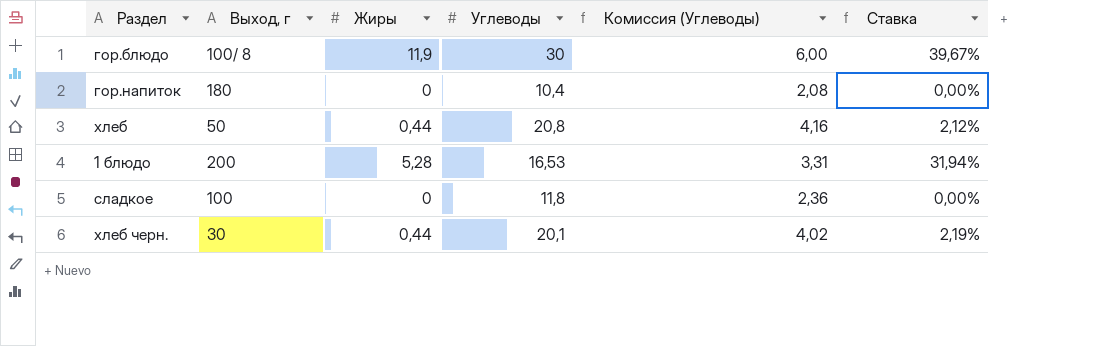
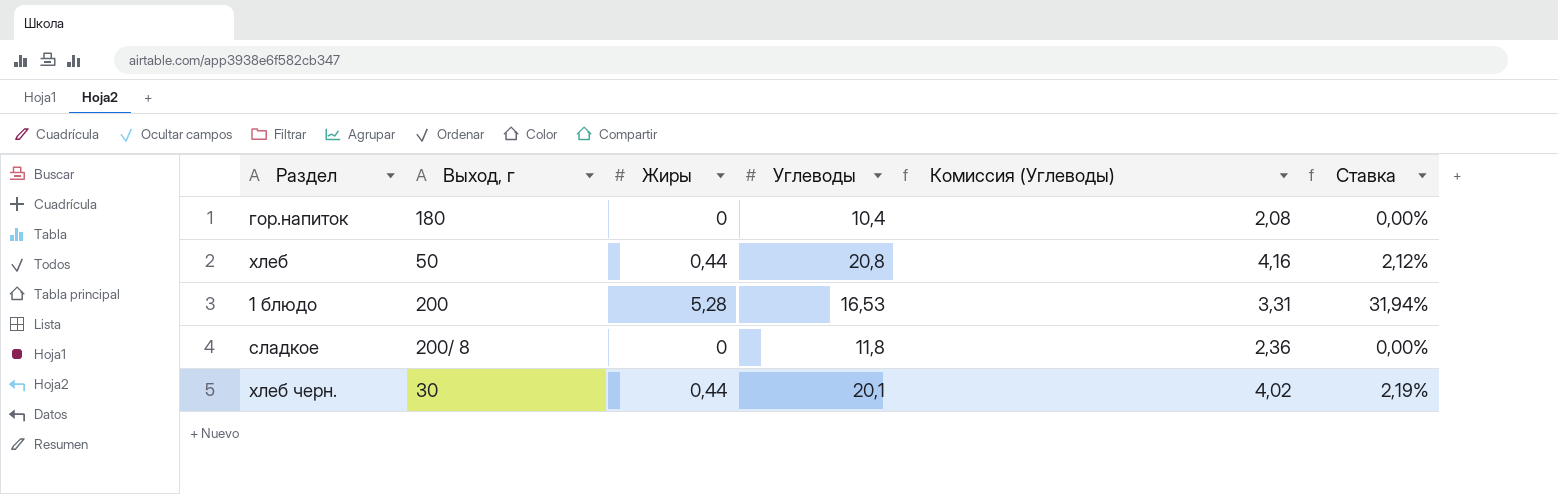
row гор.блюдо: 100/ 8 | 11,9 | 30 | 6,00 | 39,67% -> none
сладкое | Выход, г: 100 -> 200/ 8

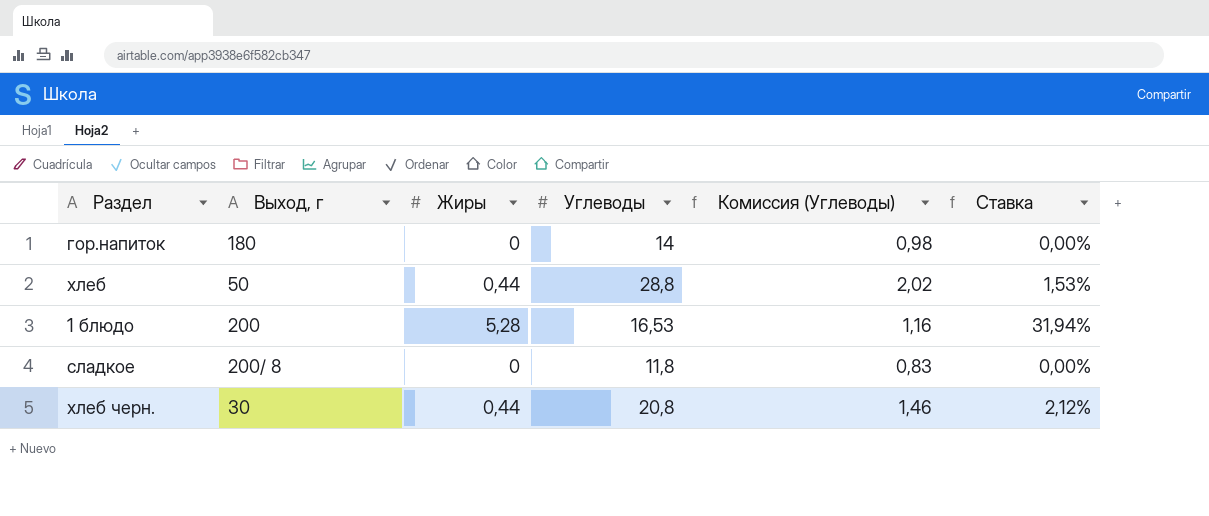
column Комиссия (Углеводы) | formula: [Углеводы] * 0,2 -> [Углеводы] * 0,07
гор.напиток | Углеводы: 10,4 -> 14
хлеб | Углеводы: 20,8 -> 28,8
хлеб | Ставка: 2,12% -> 1,53%
хлеб черн. | Углеводы: 20,1 -> 20,8
хлеб черн. | Ставка: 2,19% -> 2,12%

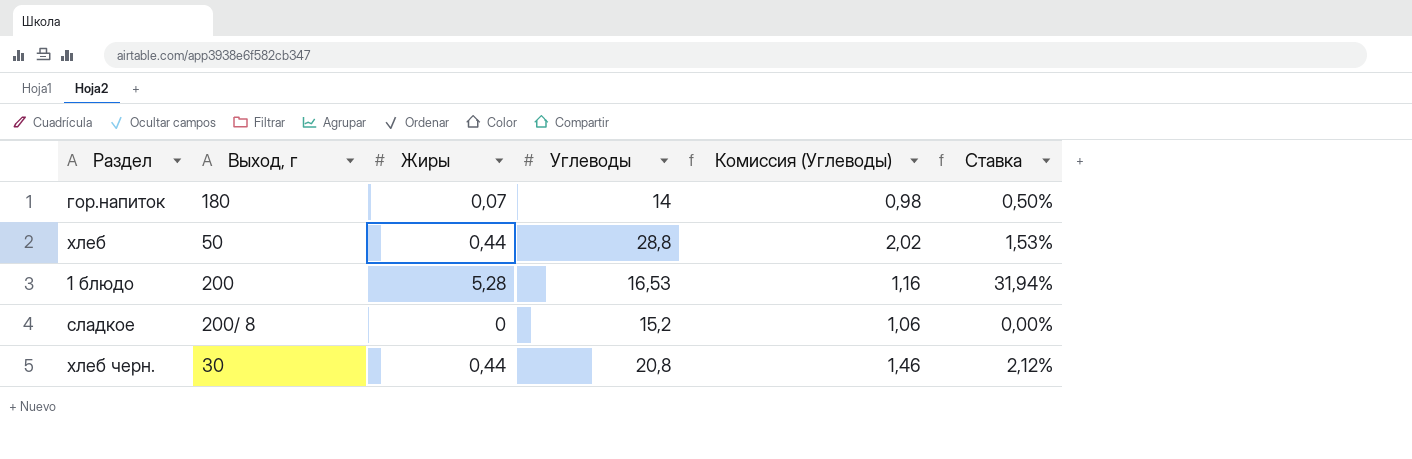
гор.напиток | Жиры: 0 -> 0,07
гор.напиток | Ставка: 0,00% -> 0,50%
сладкое | Углеводы: 11,8 -> 15,2
сладкое | Комиссия (Углеводы): 0,83 -> 1,06

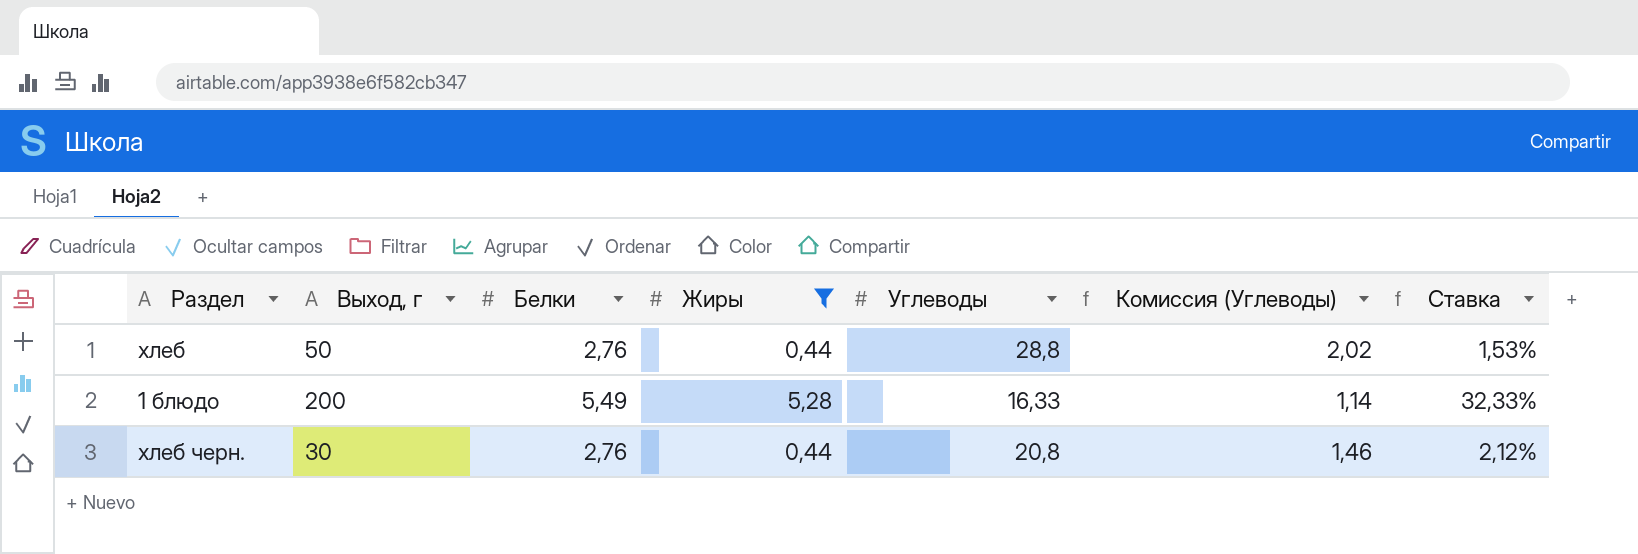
filter: none -> Жиры >= 0,44
column Белки | position: none -> 3
1 блюдо | Углеводы: 16,53 -> 16,33
1 блюдо | Комиссия (Углеводы): 1,16 -> 1,14
1 блюдо | Ставка: 31,94% -> 32,33%

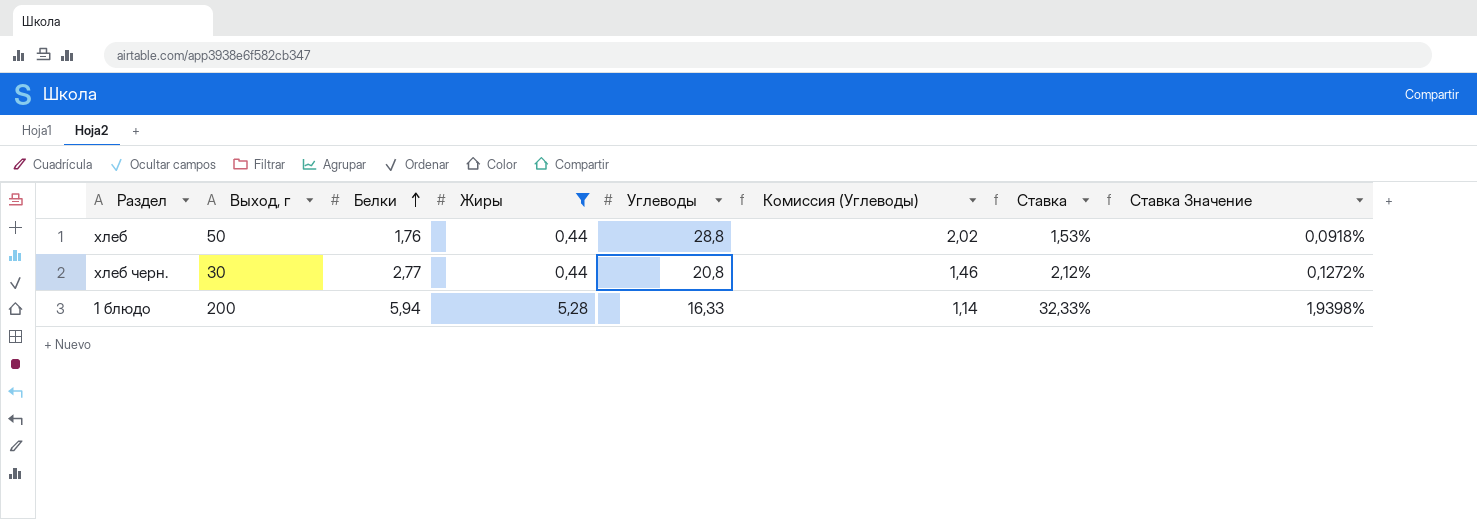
row order: none -> Белки ascending
column Ставка Значение | formula: none -> [Ставка] * 0,06
хлеб | Белки: 2,76 -> 1,76
хлеб черн. | Белки: 2,76 -> 2,77
1 блюдо | Белки: 5,49 -> 5,94

